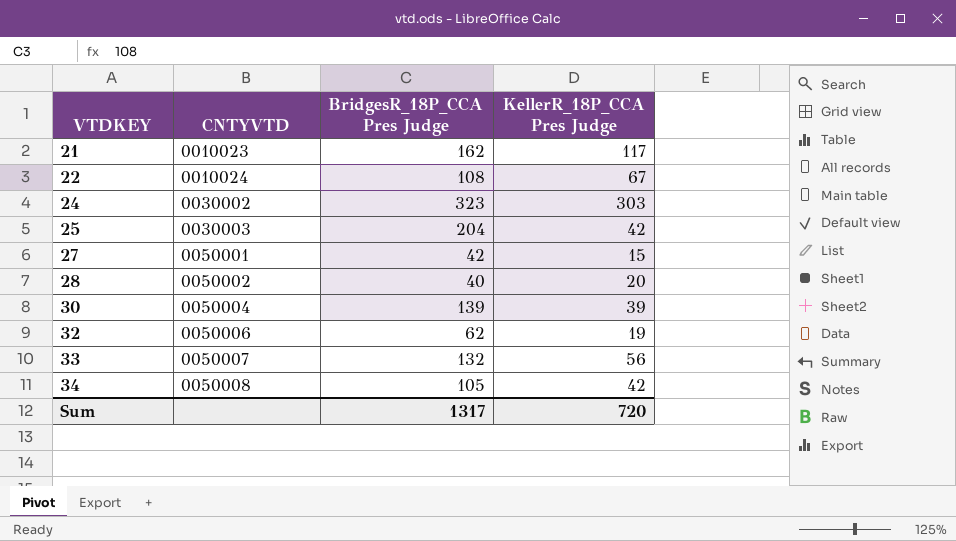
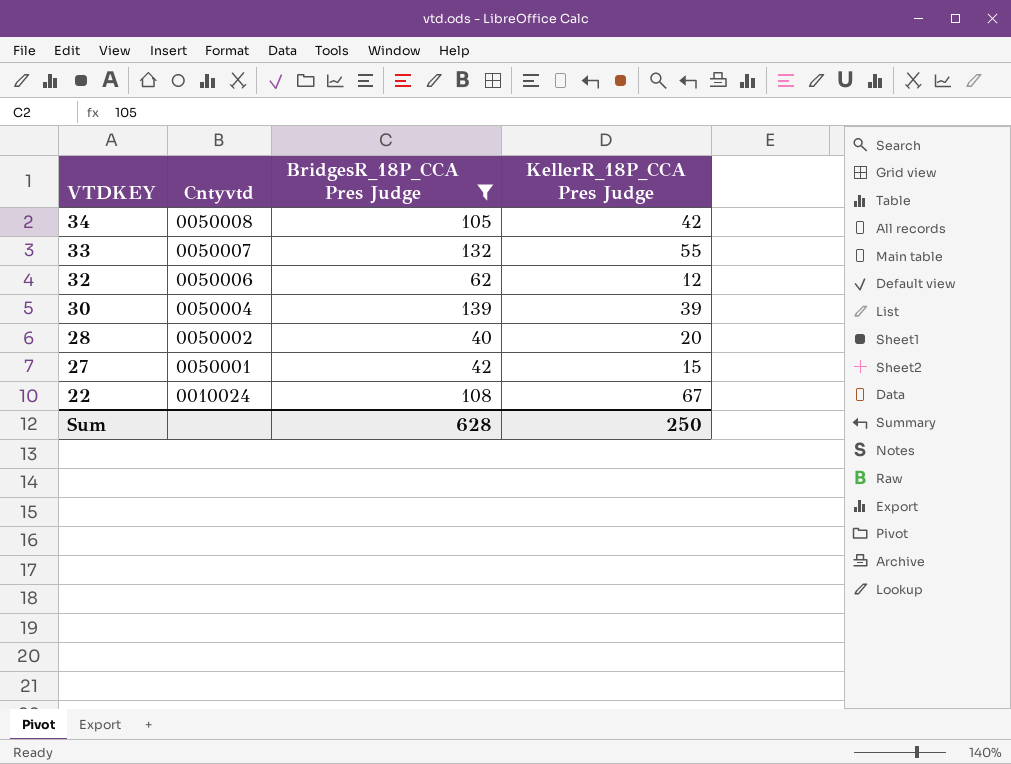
filter: none -> BridgesR_18P_CCA Pres Judge <= 139
row order: VTDKEY ascending -> VTDKEY descending
column name: CNTYVTD -> Cntyvtd
33 | KellerR_18P_CCA Pres Judge: 56 -> 55
32 | KellerR_18P_CCA Pres Judge: 19 -> 12
Sum | BridgesR_18P_CCA Pres Judge: 1317 -> 628
Sum | KellerR_18P_CCA Pres Judge: 720 -> 250

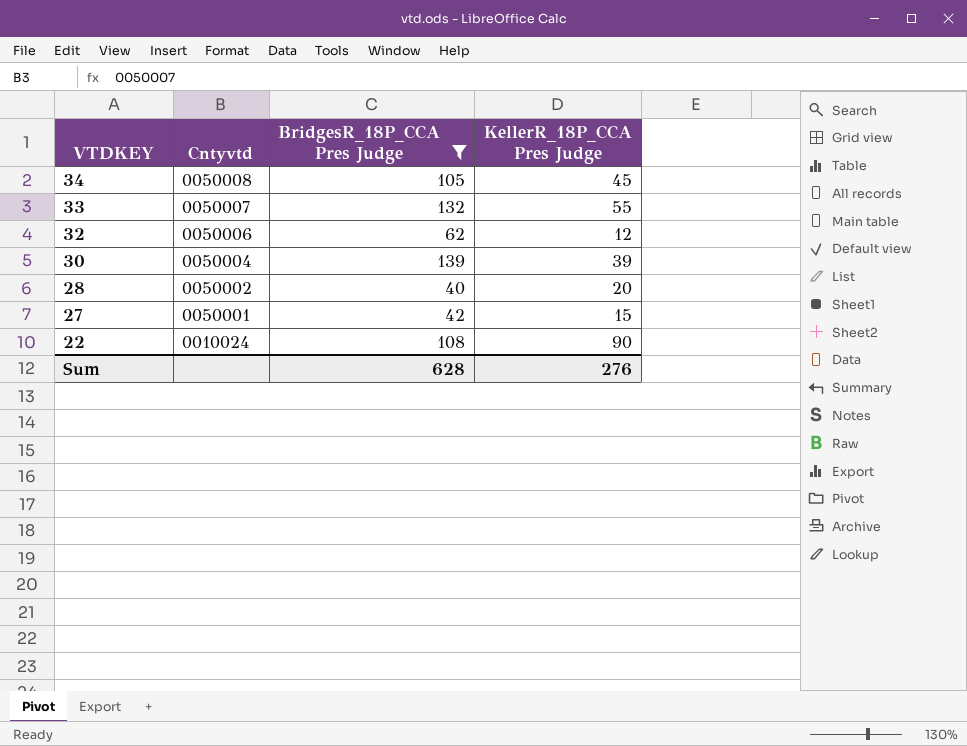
34 | KellerR_18P_CCA Pres Judge: 42 -> 45
22 | KellerR_18P_CCA Pres Judge: 67 -> 90
Sum | KellerR_18P_CCA Pres Judge: 250 -> 276

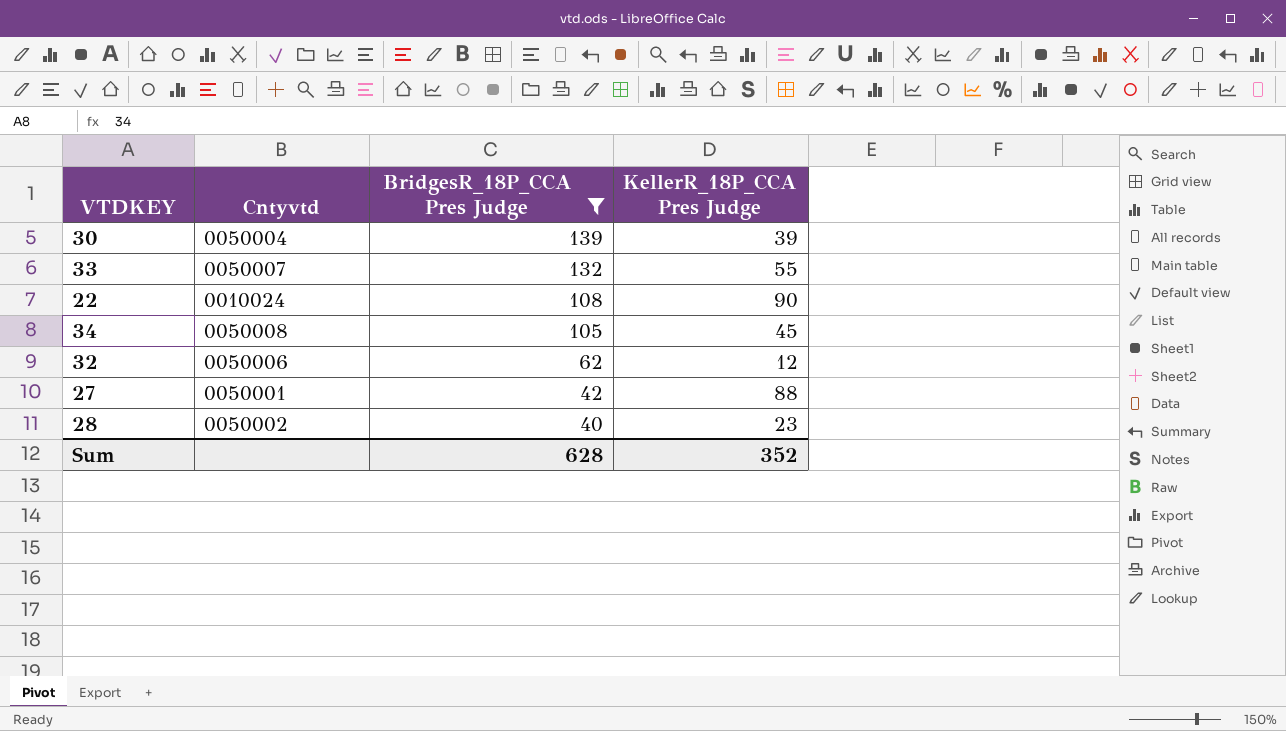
row order: VTDKEY descending -> BridgesR_18P_CCA Pres Judge descending
27 | KellerR_18P_CCA Pres Judge: 15 -> 88
28 | KellerR_18P_CCA Pres Judge: 20 -> 23
Sum | KellerR_18P_CCA Pres Judge: 276 -> 352

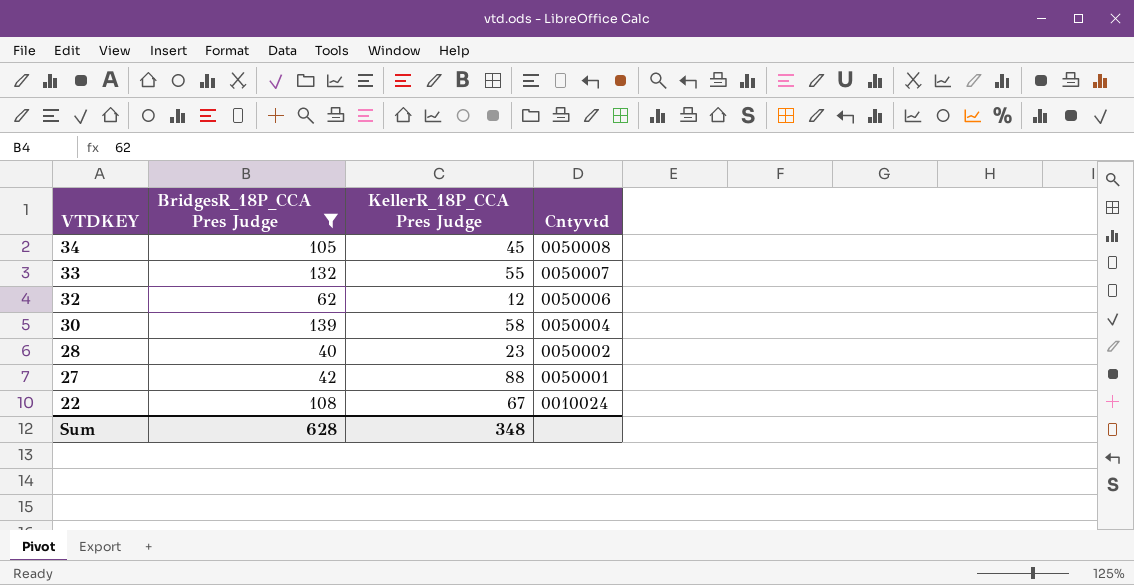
row order: BridgesR_18P_CCA Pres Judge descending -> VTDKEY descending
column Cntyvtd | position: 2 -> 4
30 | KellerR_18P_CCA Pres Judge: 39 -> 58
22 | KellerR_18P_CCA Pres Judge: 90 -> 67
Sum | KellerR_18P_CCA Pres Judge: 352 -> 348

